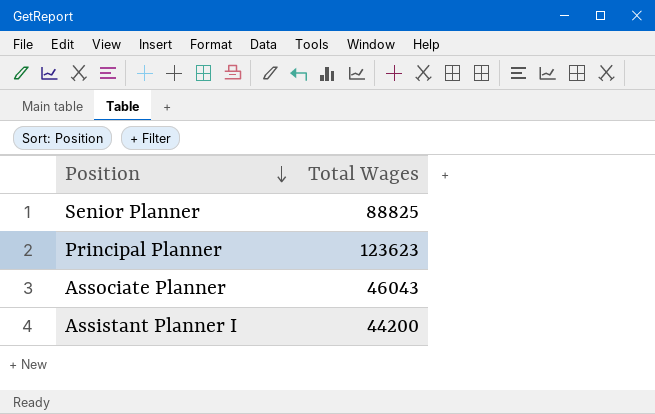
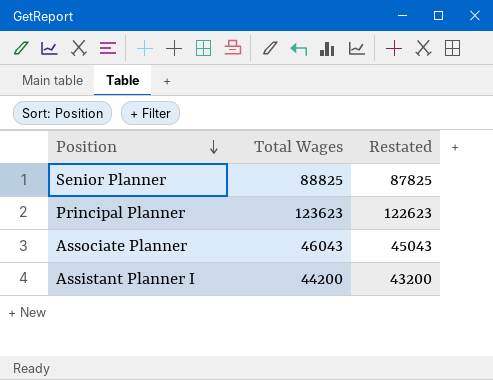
column Restated | formula: none -> [Total Wages] - 1000

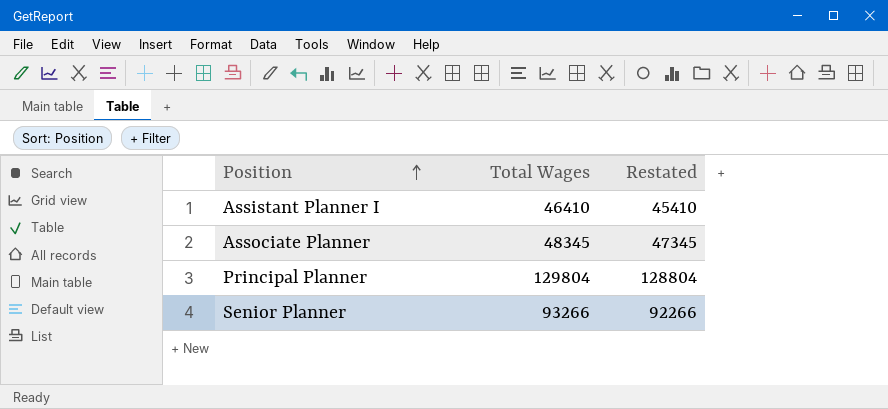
row order: Position descending -> Position ascending
Assistant Planner I | Total Wages: 44200 -> 46410
Assistant Planner I | Restated: 43200 -> 45410
Associate Planner | Total Wages: 46043 -> 48345
Associate Planner | Restated: 45043 -> 47345
Principal Planner | Total Wages: 123623 -> 129804
Principal Planner | Restated: 122623 -> 128804
Senior Planner | Total Wages: 88825 -> 93266
Senior Planner | Restated: 87825 -> 92266

